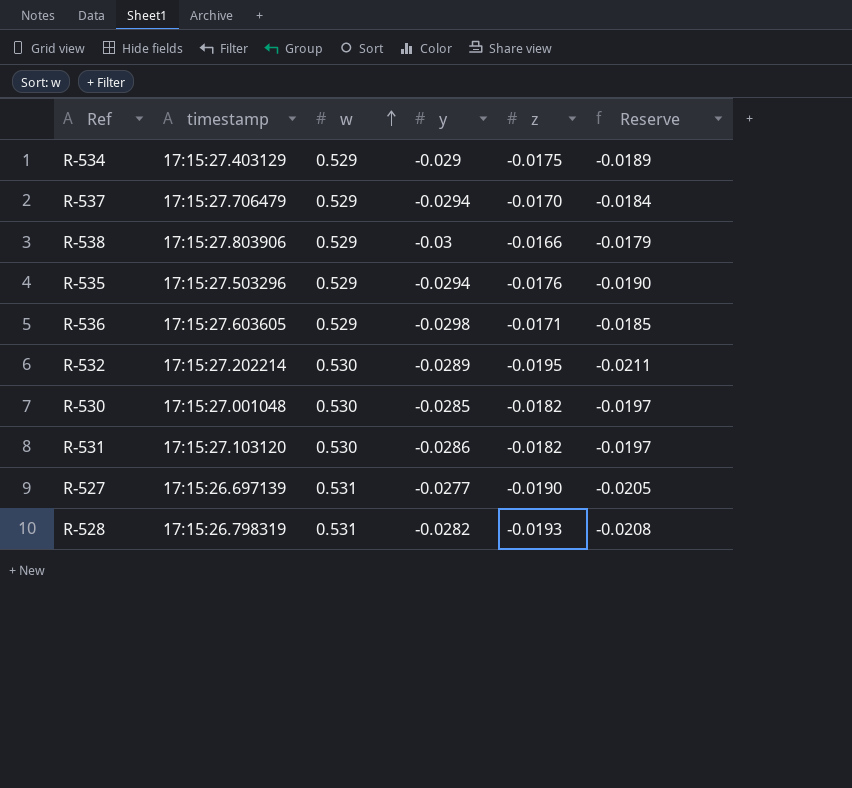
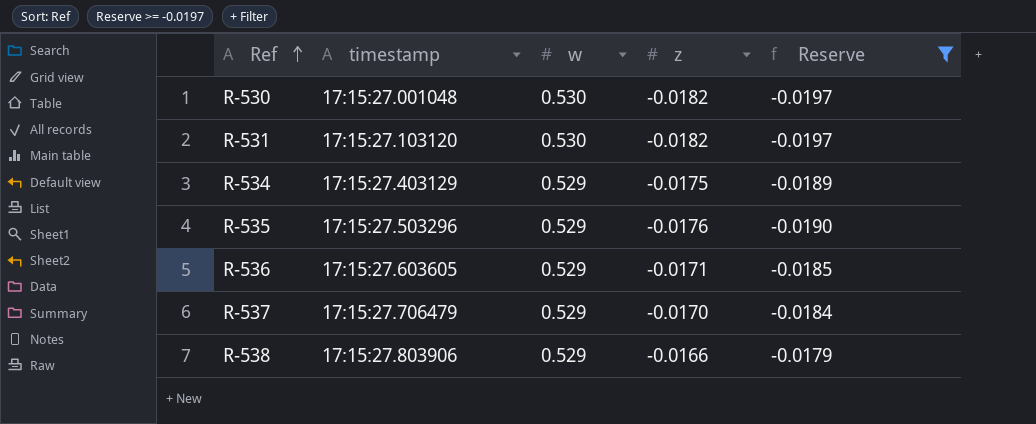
filter: none -> Reserve >= -0.0197
row order: w ascending -> Ref ascending
column y | position: 4 -> none

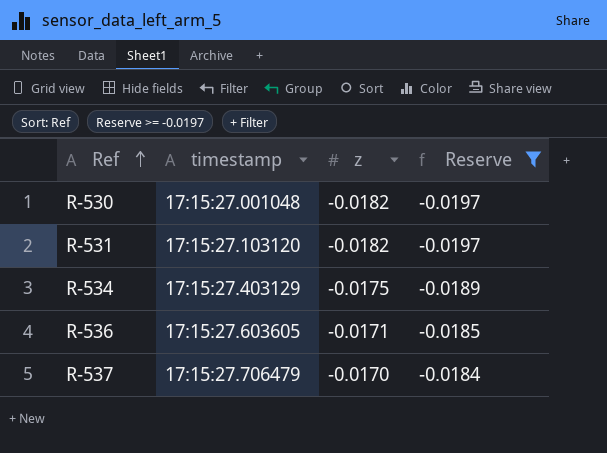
column w | position: 3 -> none
row R-535: 17:15:27.503296 | 0.529 | -0.0176 | -0.0190 -> none
row R-538: 17:15:27.803906 | 0.529 | -0.0166 | -0.0179 -> none

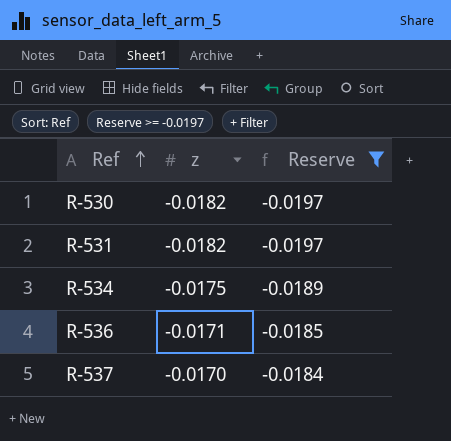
column timestamp | position: 2 -> none

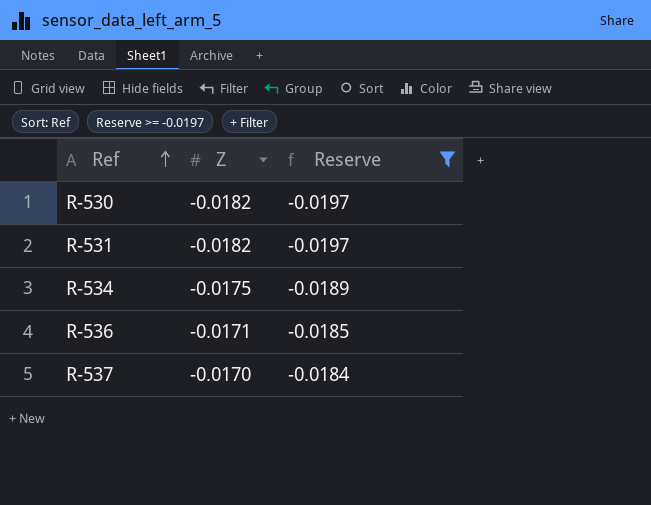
column name: z -> Z

